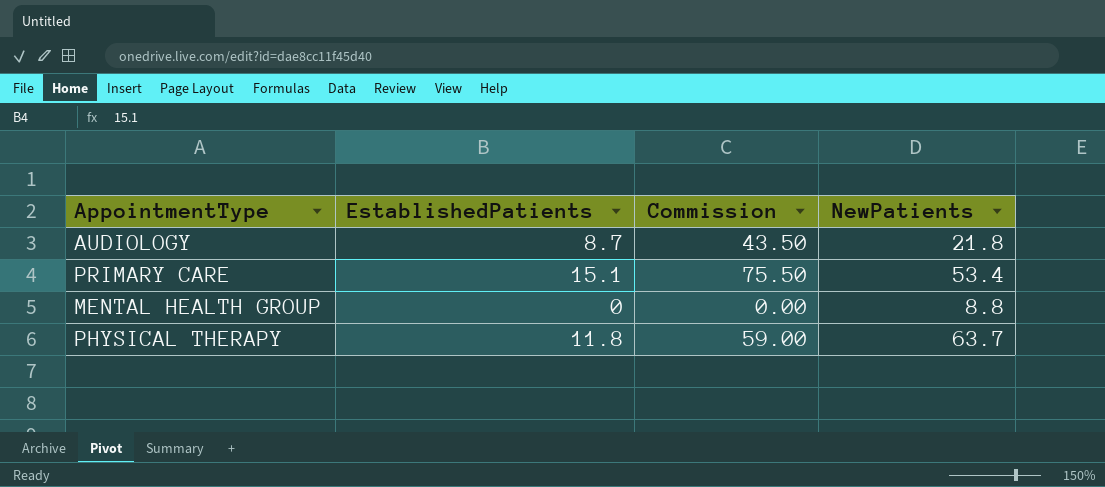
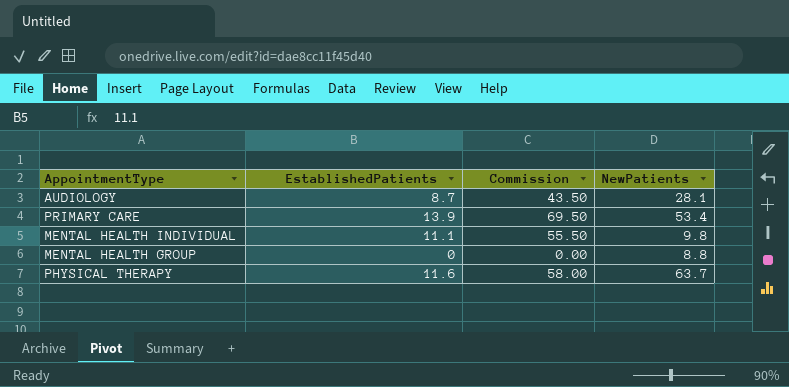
AUDIOLOGY | NewPatients: 21.8 -> 28.1
PRIMARY CARE | EstablishedPatients: 15.1 -> 13.9
PRIMARY CARE | Commission: 75.50 -> 69.50
row MENTAL HEALTH INDIVIDUAL: none -> 11.1 | 55.50 | 9.8
PHYSICAL THERAPY | EstablishedPatients: 11.8 -> 11.6
PHYSICAL THERAPY | Commission: 59.00 -> 58.00

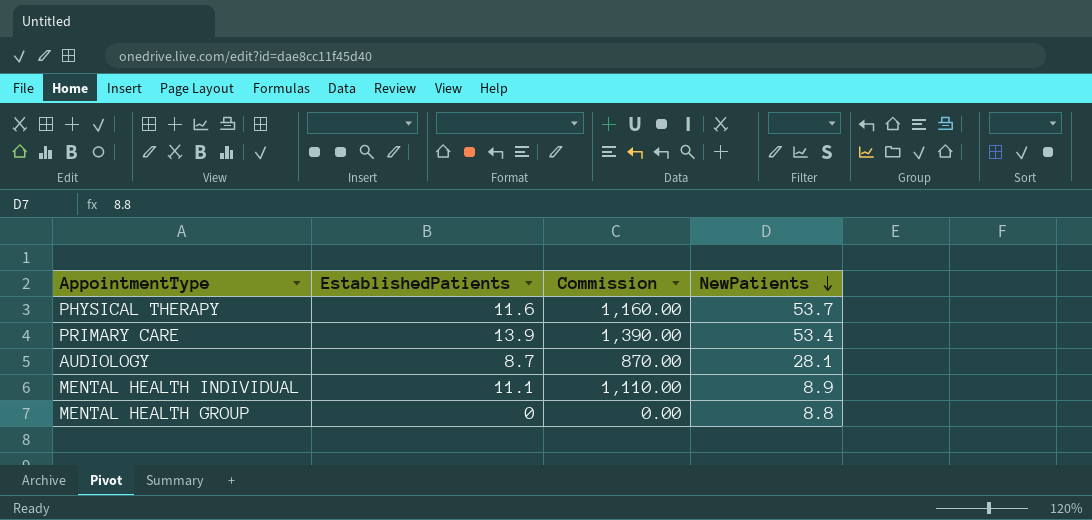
row order: none -> NewPatients descending
column Commission | formula: [EstablishedPatients] * 5 -> [EstablishedPatients] * 100
PHYSICAL THERAPY | NewPatients: 63.7 -> 53.7
MENTAL HEALTH INDIVIDUAL | NewPatients: 9.8 -> 8.9

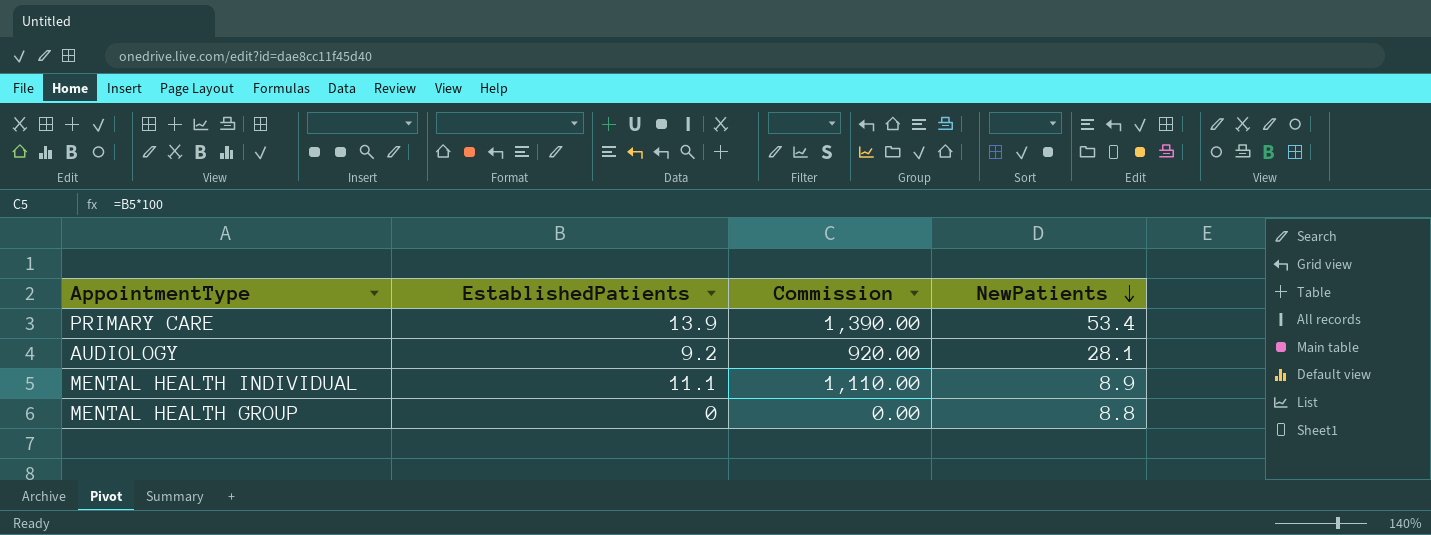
row PHYSICAL THERAPY: 11.6 | 1,160.00 | 53.7 -> none
AUDIOLOGY | EstablishedPatients: 8.7 -> 9.2
AUDIOLOGY | Commission: 870.00 -> 920.00

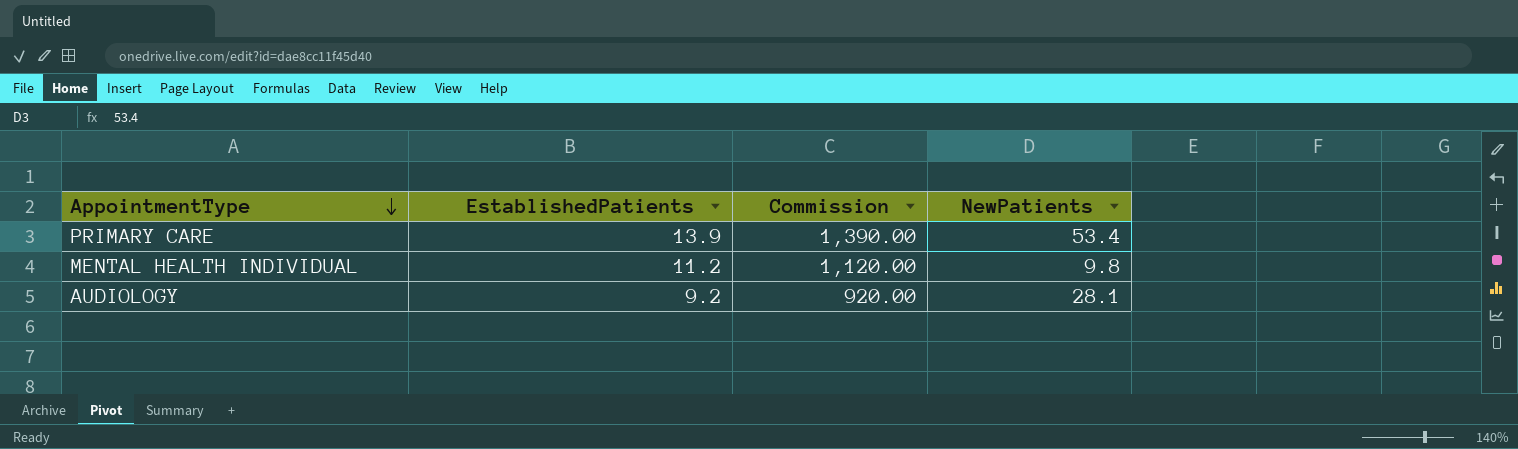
row order: NewPatients descending -> AppointmentType descending
row MENTAL HEALTH GROUP: 0 | 0.00 | 8.8 -> none
MENTAL HEALTH INDIVIDUAL | EstablishedPatients: 11.1 -> 11.2
MENTAL HEALTH INDIVIDUAL | Commission: 1,110.00 -> 1,120.00
MENTAL HEALTH INDIVIDUAL | NewPatients: 8.9 -> 9.8

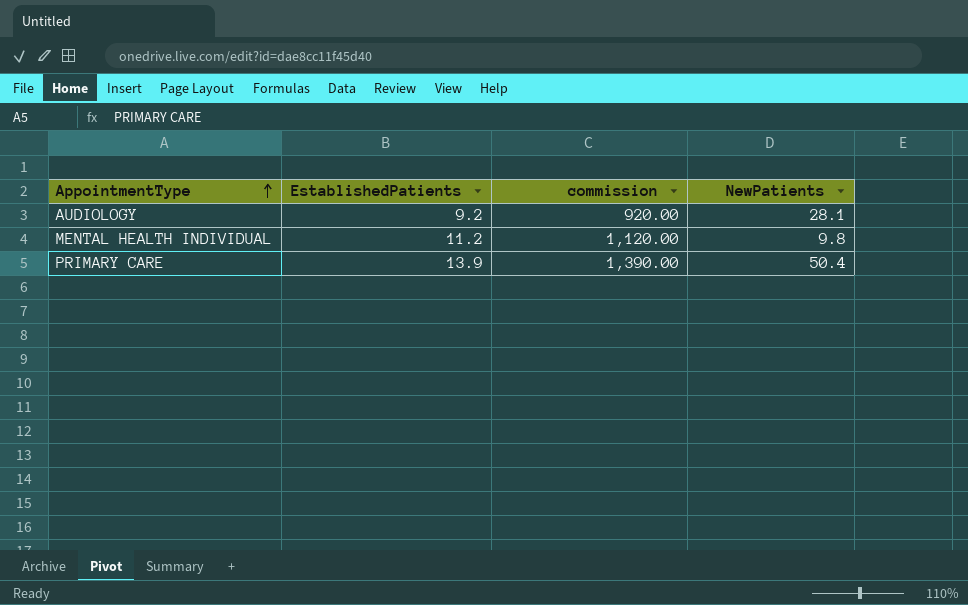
row order: AppointmentType descending -> AppointmentType ascending
column name: Commission -> commission
PRIMARY CARE | NewPatients: 53.4 -> 50.4

